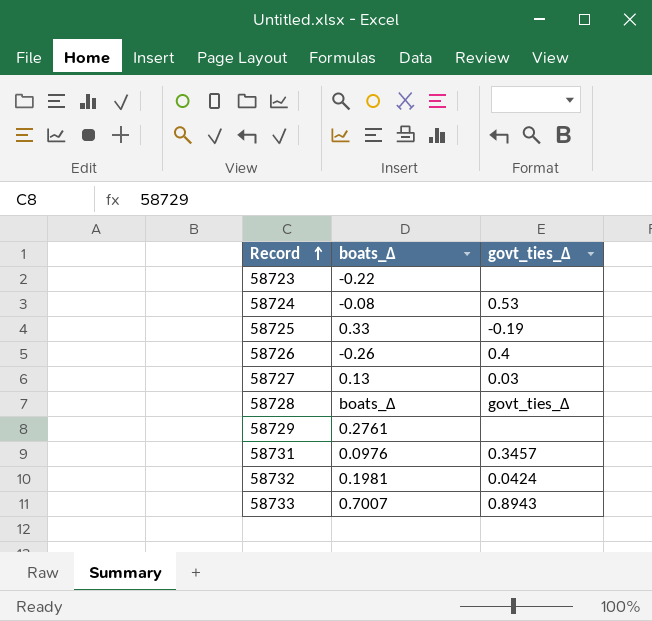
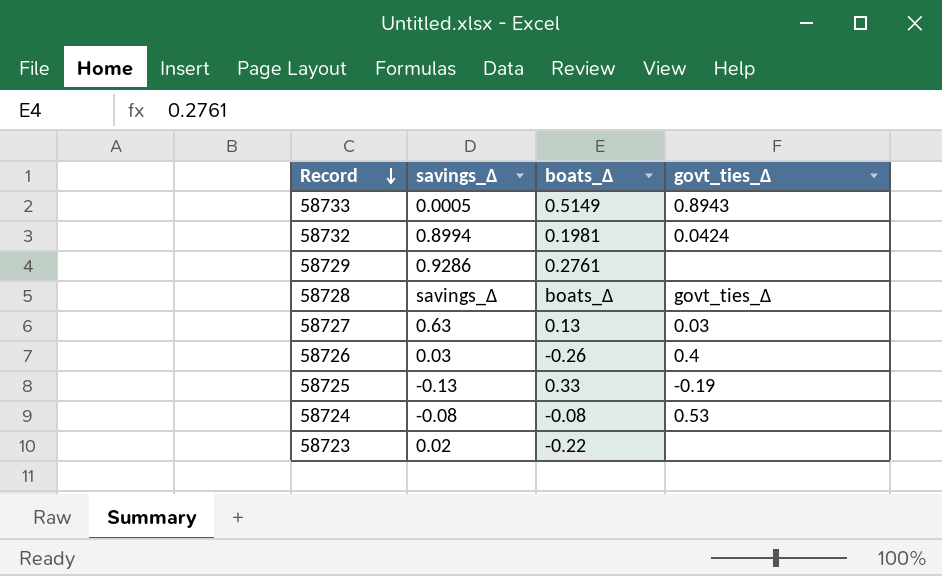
row order: Record ascending -> Record descending
column savings_Δ | position: none -> 2
row 58731: 0.0976 | 0.3457 -> none
58733 | boats_Δ: 0.7007 -> 0.5149

